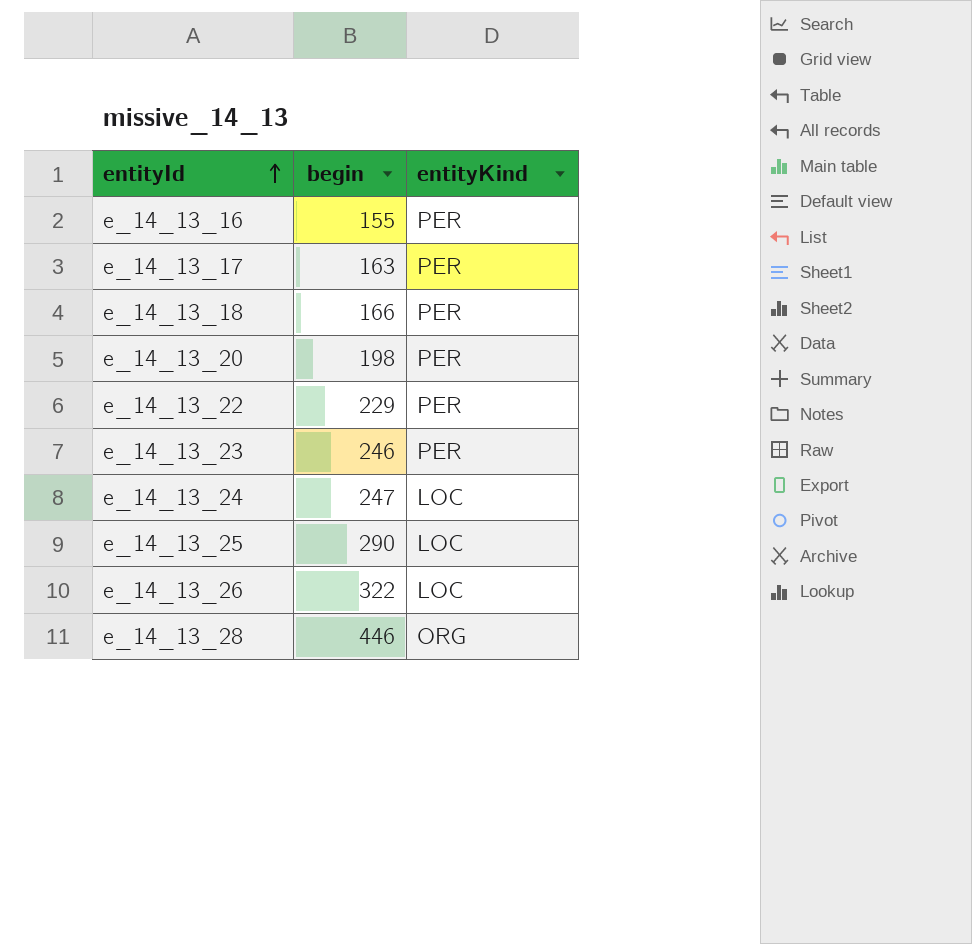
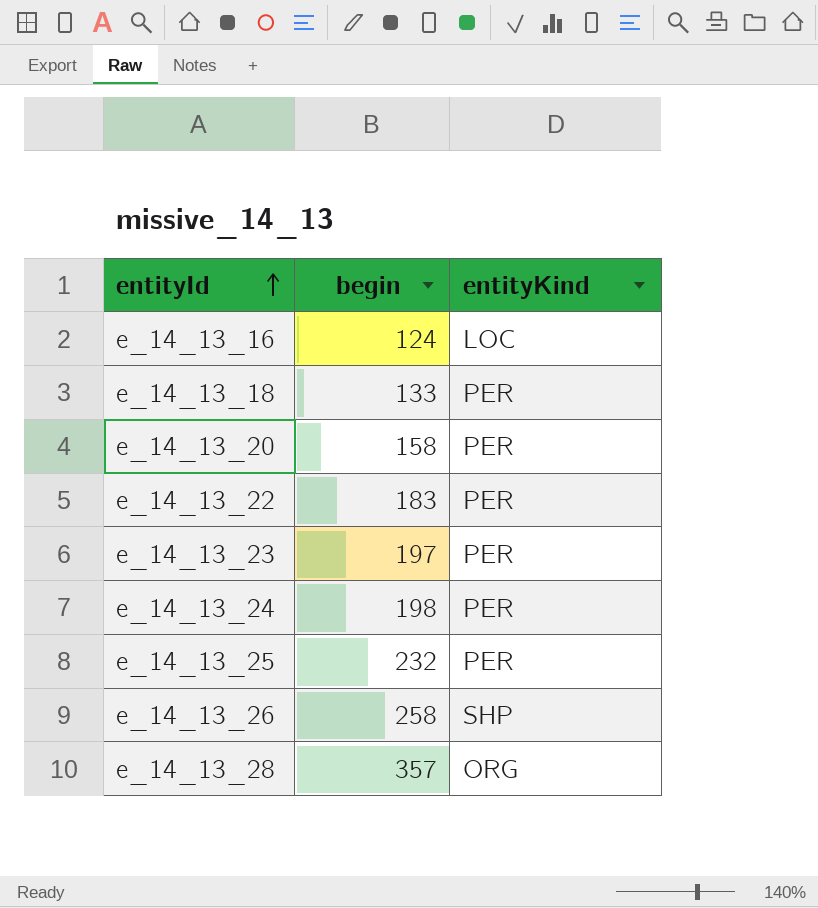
row e_14_13_17: 163 | PER -> none
e_14_13_16 | begin: 155 -> 124
e_14_13_16 | entityKind: PER -> LOC
e_14_13_18 | begin: 166 -> 133
e_14_13_20 | begin: 198 -> 158
e_14_13_22 | begin: 229 -> 183
e_14_13_23 | begin: 246 -> 197
e_14_13_24 | begin: 247 -> 198
e_14_13_24 | entityKind: LOC -> PER
e_14_13_25 | begin: 290 -> 232
e_14_13_25 | entityKind: LOC -> PER
e_14_13_26 | begin: 322 -> 258
e_14_13_26 | entityKind: LOC -> SHP
e_14_13_28 | begin: 446 -> 357

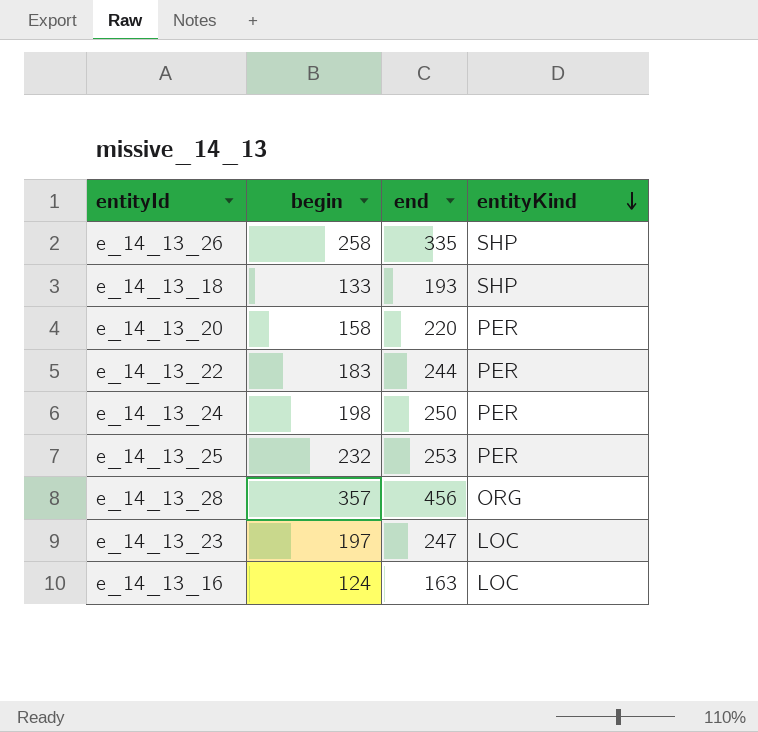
row order: entityId ascending -> entityKind descending
column end | position: none -> 3
e_14_13_18 | entityKind: PER -> SHP
e_14_13_23 | entityKind: PER -> LOC

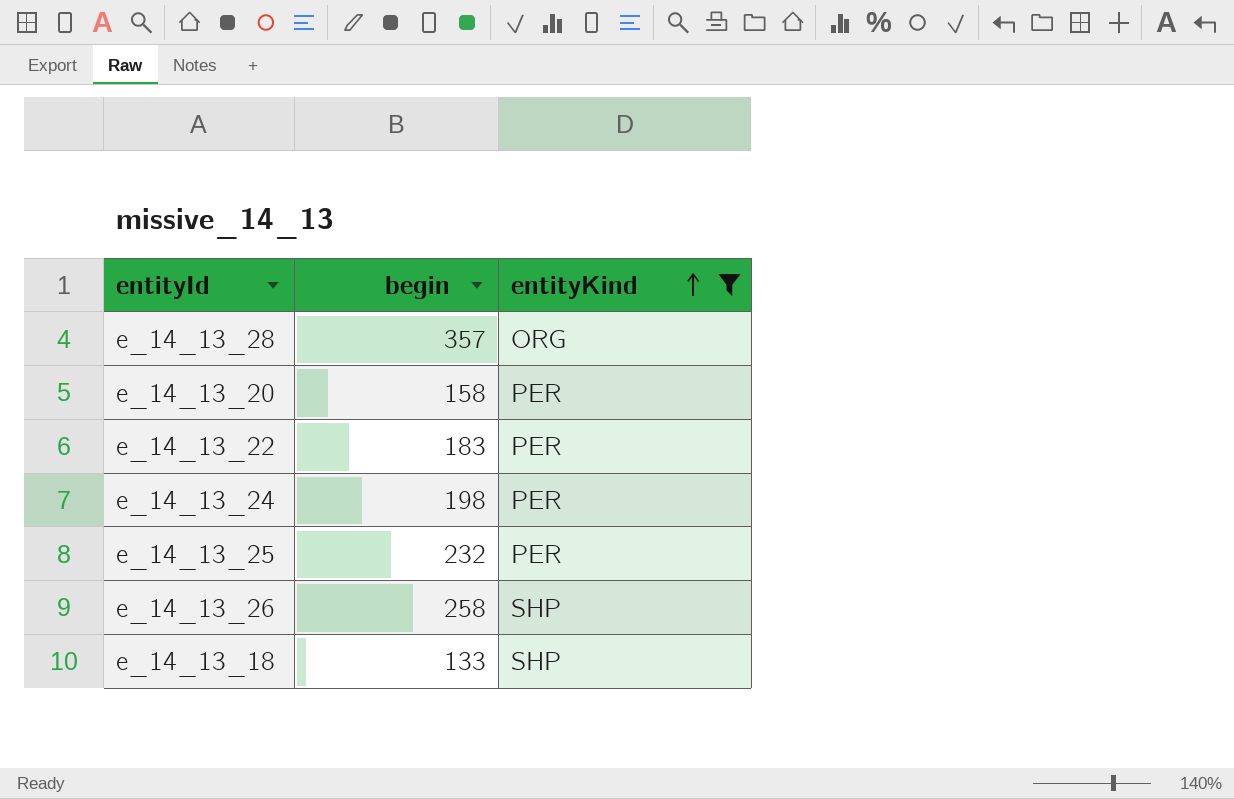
filter: none -> entityKind != LOC
row order: entityKind descending -> entityKind ascending
column end | position: 3 -> none

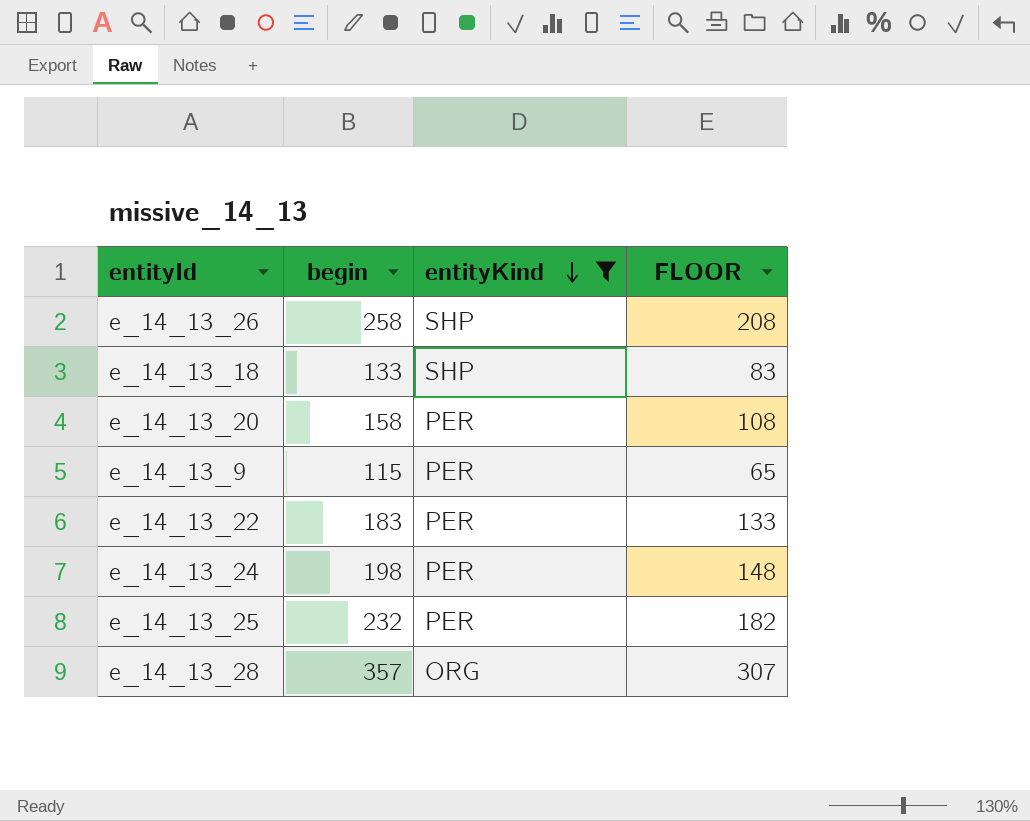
row order: entityKind ascending -> entityKind descending
column FLOOR | formula: none -> [begin] - 50
row e_14_13_9: none -> 115 | PER | 65

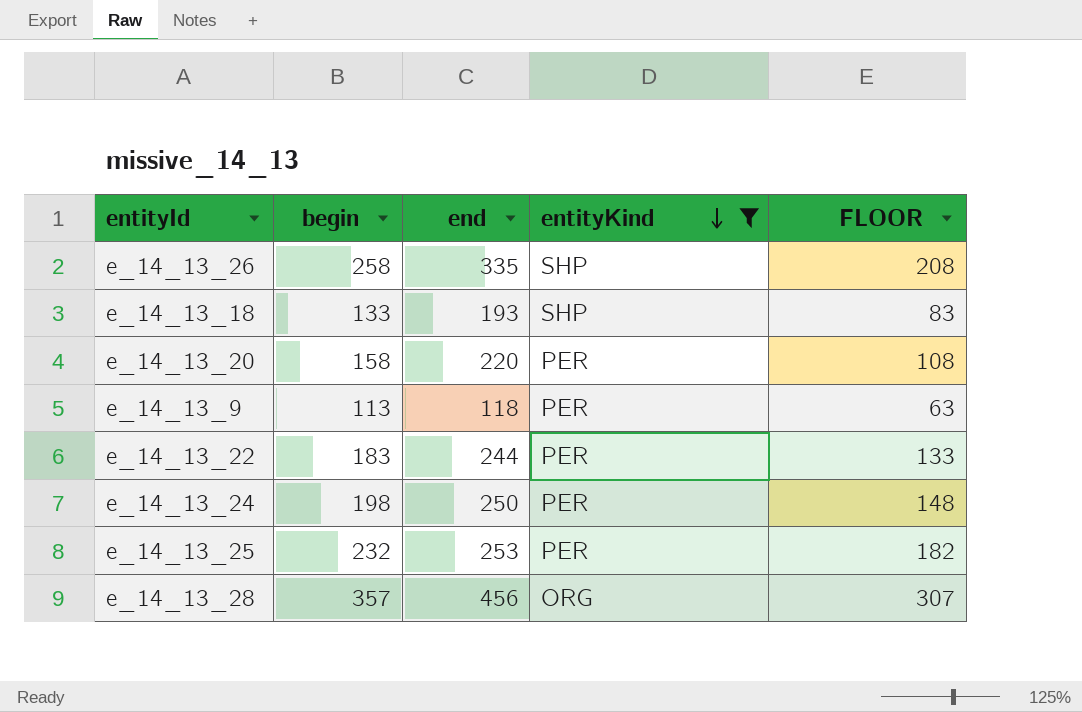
column end | position: none -> 3
e_14_13_9 | begin: 115 -> 113
e_14_13_9 | FLOOR: 65 -> 63

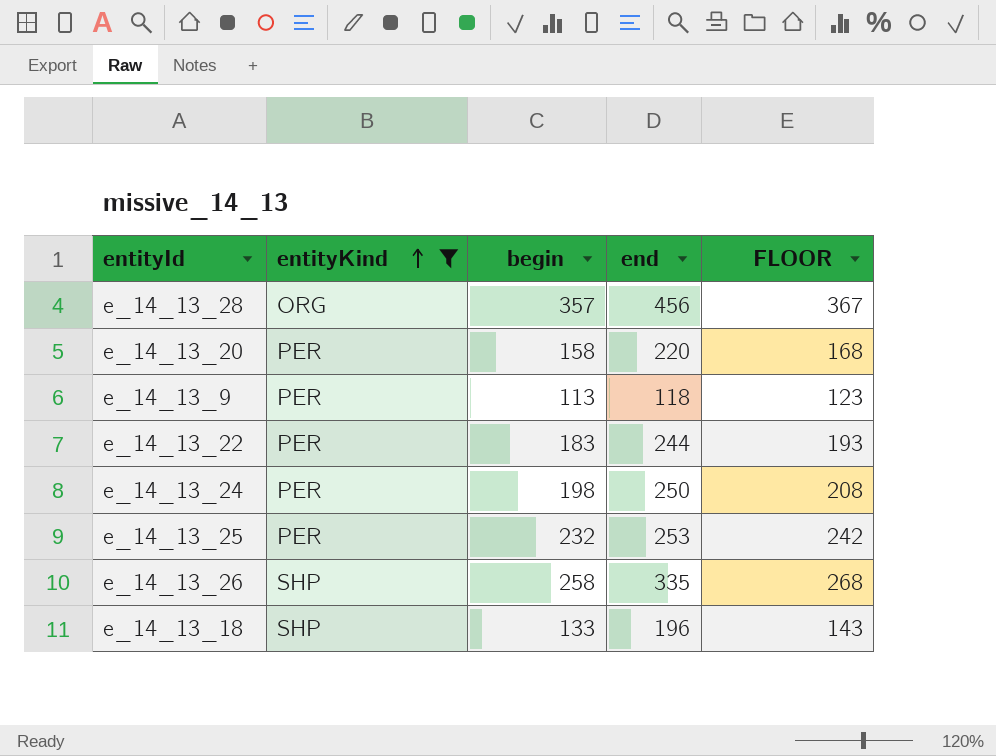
row order: entityKind descending -> entityKind ascending
column entityKind | position: 4 -> 2
column FLOOR | formula: [begin] - 50 -> [begin] + 10
e_14_13_18 | end: 193 -> 196

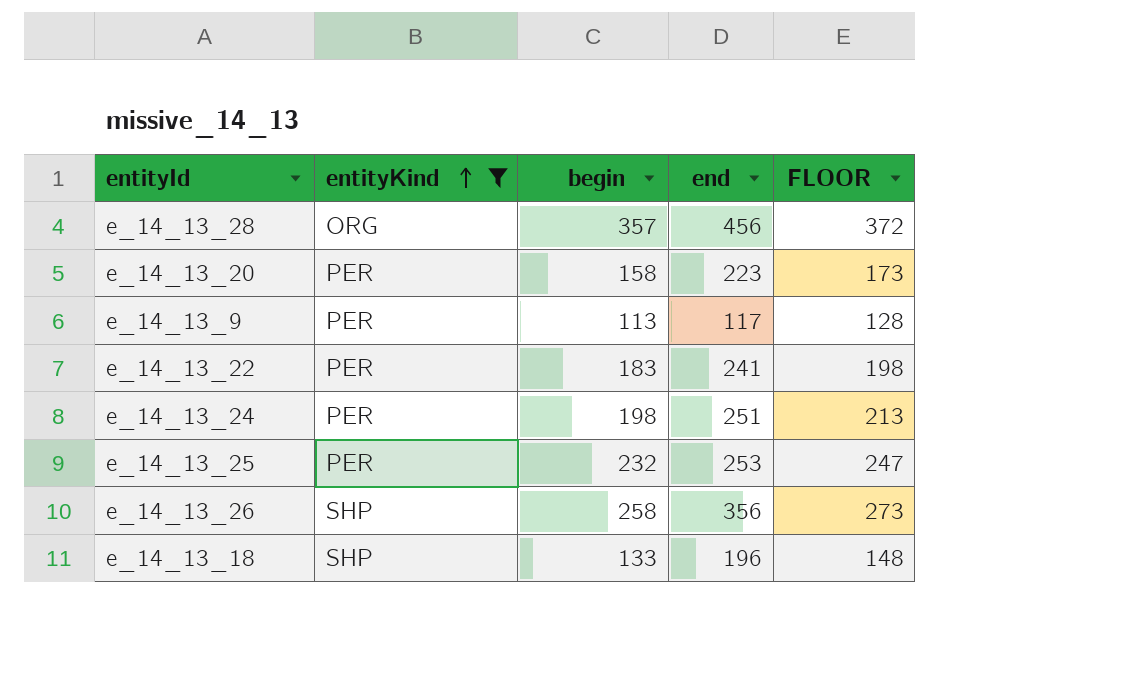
column FLOOR | formula: [begin] + 10 -> [begin] + 15
e_14_13_20 | end: 220 -> 223
e_14_13_9 | end: 118 -> 117
e_14_13_22 | end: 244 -> 241
e_14_13_24 | end: 250 -> 251
e_14_13_26 | end: 335 -> 356

